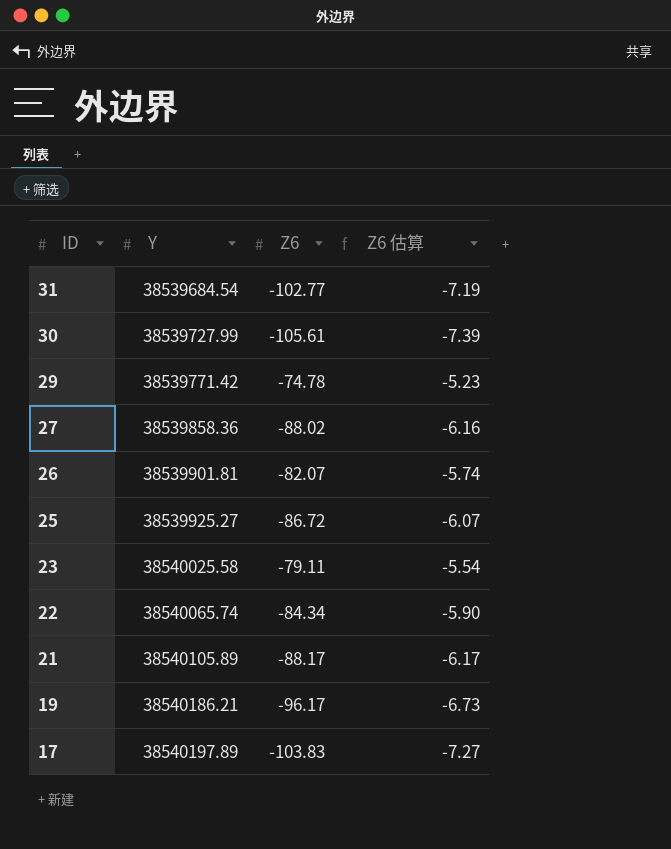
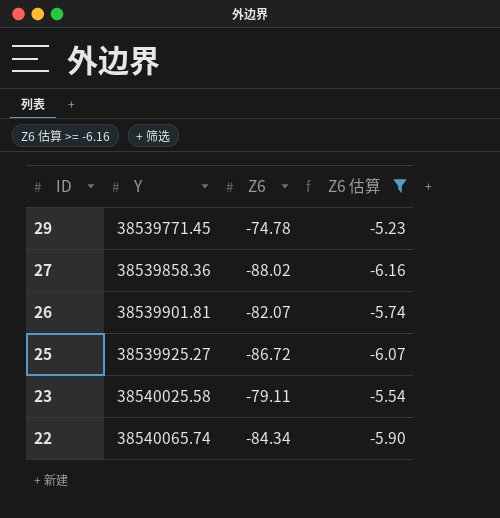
filter: none -> Z6 估算 >= -6.16
29 | Y: 38539771.42 -> 38539771.45

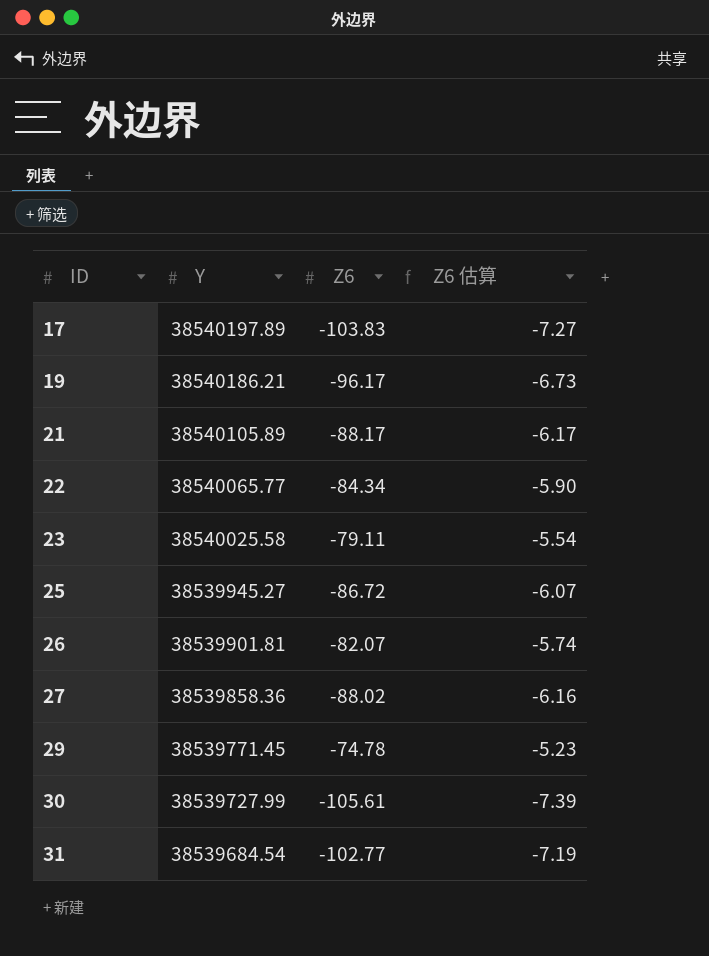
filter: Z6 估算 >= -6.16 -> none
row order: ID descending -> ID ascending
22 | Y: 38540065.74 -> 38540065.77
25 | Y: 38539925.27 -> 38539945.27

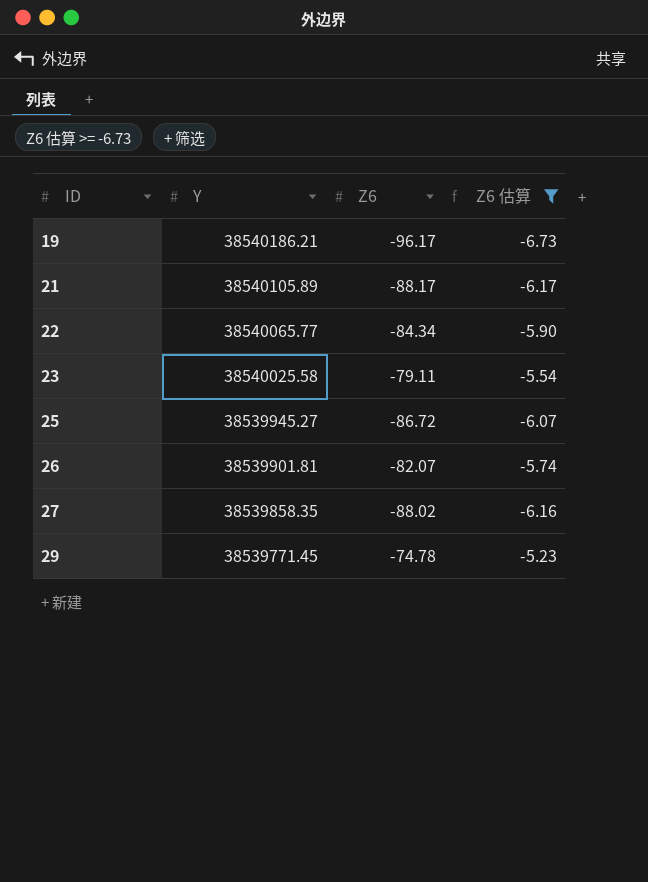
filter: none -> Z6 估算 >= -6.73
27 | Y: 38539858.36 -> 38539858.35

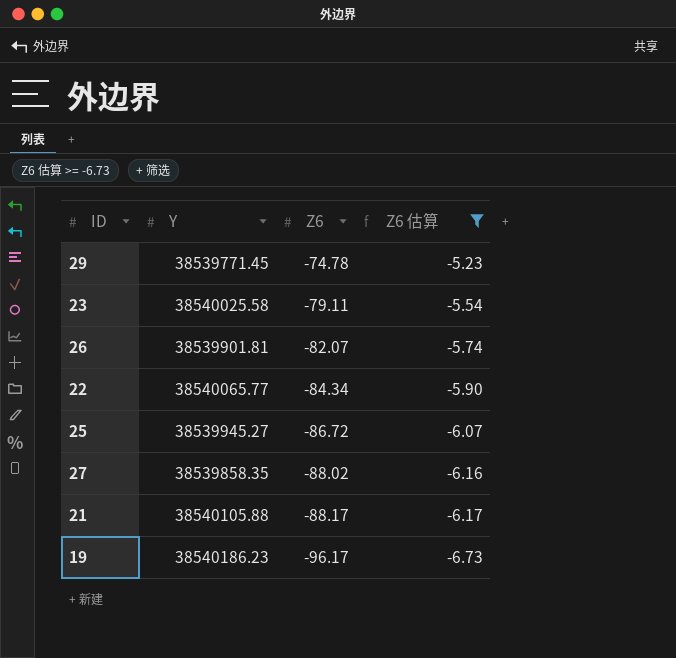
row order: ID ascending -> Z6 descending
21 | Y: 38540105.89 -> 38540105.88
19 | Y: 38540186.21 -> 38540186.23

